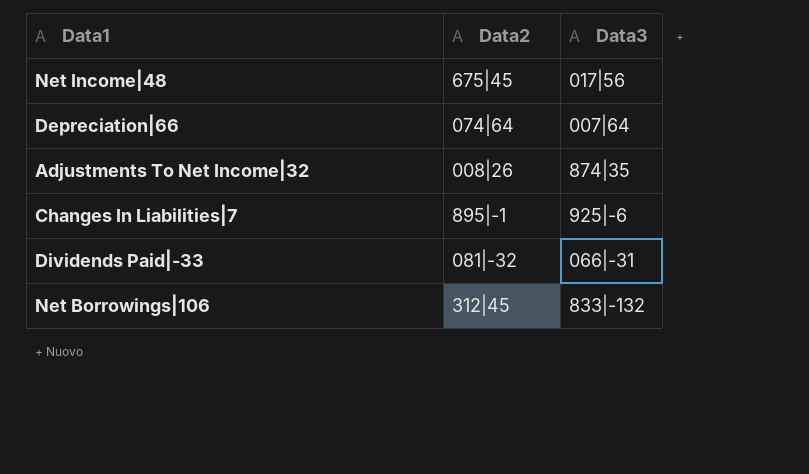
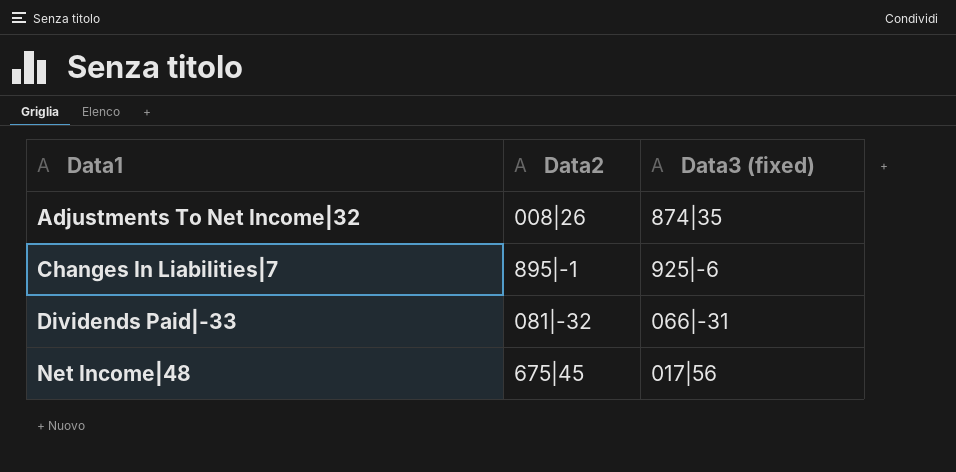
row order: none -> Data1 ascending
column name: Data3 -> Data3 (fixed)
row Depreciation|66: 074|64 | 007|64 -> none
row Net Borrowings|106: 312|45 | 833|-132 -> none

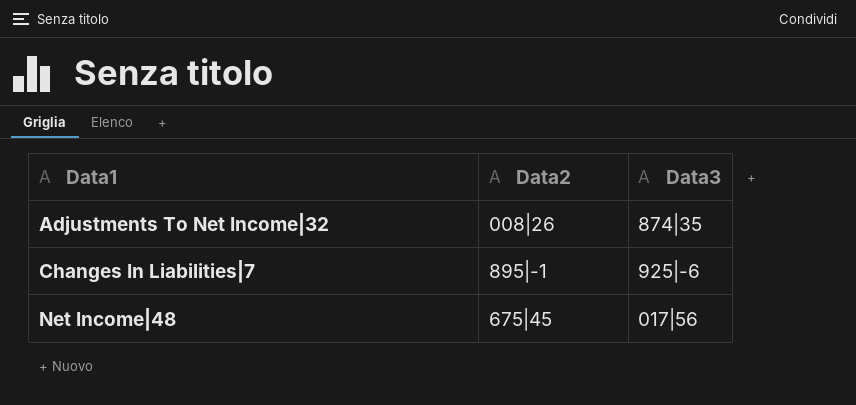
column name: Data3 (fixed) -> Data3
row Dividends Paid|-33: 081|-32 | 066|-31 -> none

